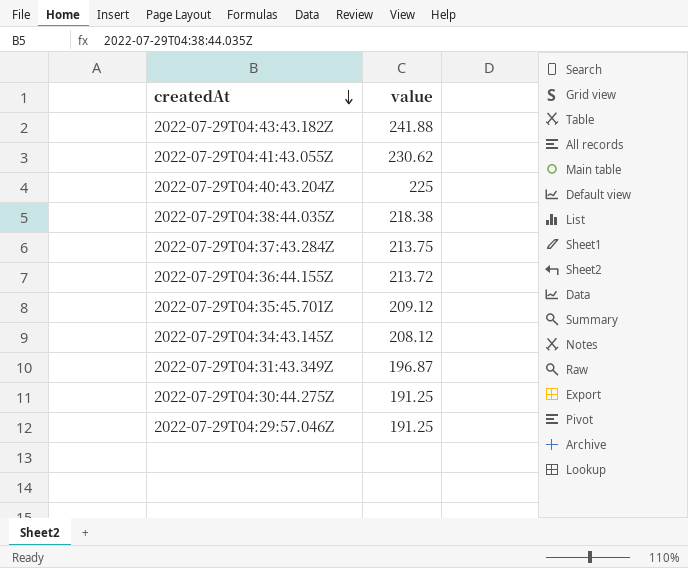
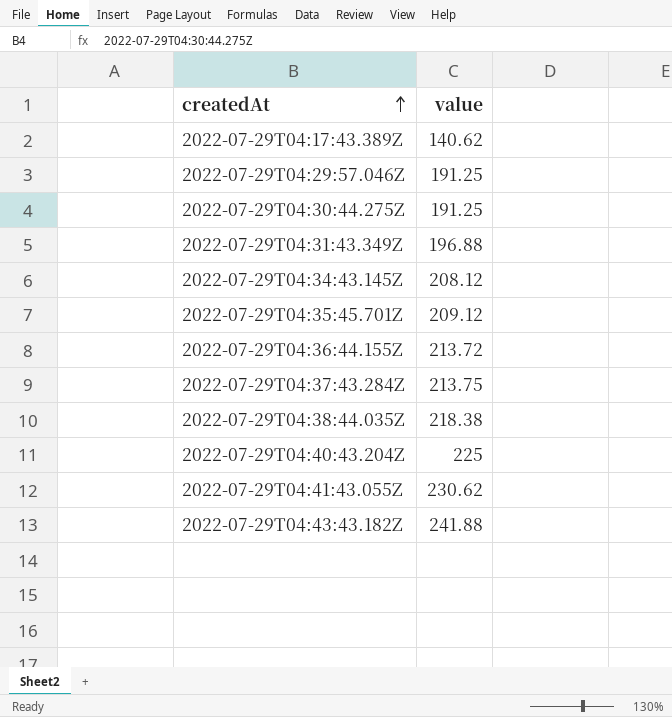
row order: createdAt descending -> createdAt ascending
row 2022-07-29T04:17:43.389Z: none -> 140.62
2022-07-29T04:31:43.349Z | value: 196.87 -> 196.88

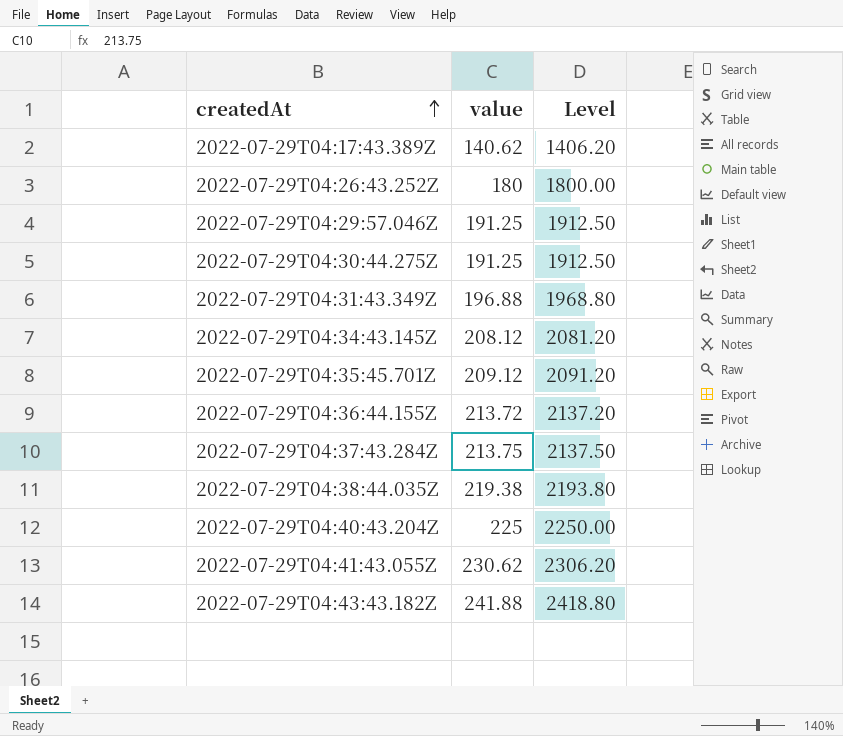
column Level | formula: none -> [value] * 10
row 2022-07-29T04:26:43.252Z: none -> 180 | 1800.00
2022-07-29T04:38:44.035Z | value: 218.38 -> 219.38

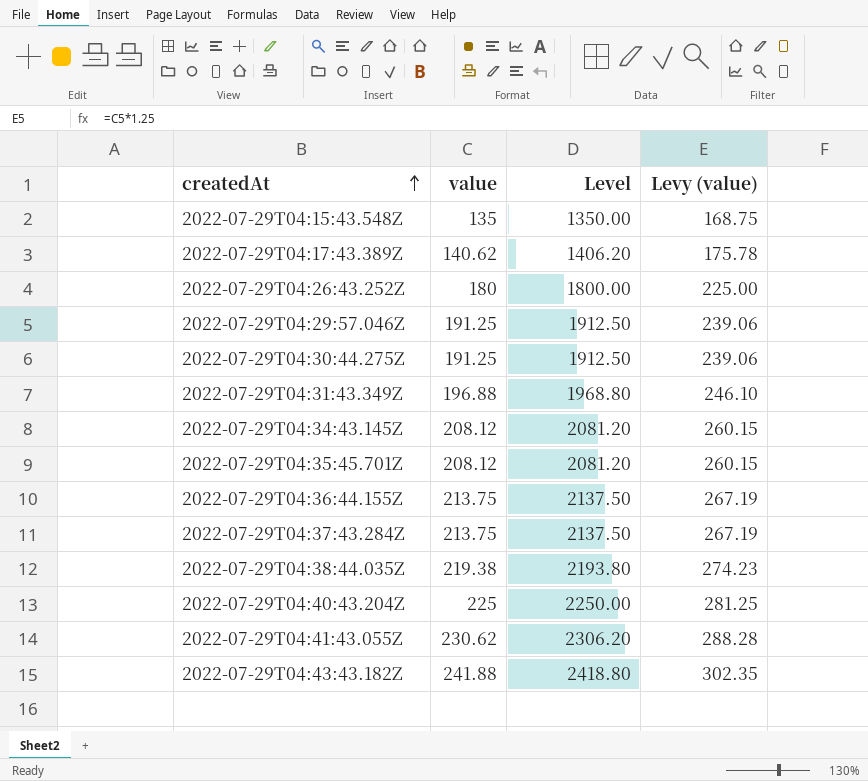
column Levy (value) | formula: none -> [value] * 1.25
row 2022-07-29T04:15:43.548Z: none -> 135 | 1350.00 | 168.75
2022-07-29T04:35:45.701Z | value: 209.12 -> 208.12
2022-07-29T04:35:45.701Z | Level: 2091.20 -> 2081.20
2022-07-29T04:36:44.155Z | value: 213.72 -> 213.75
2022-07-29T04:36:44.155Z | Level: 2137.20 -> 2137.50

